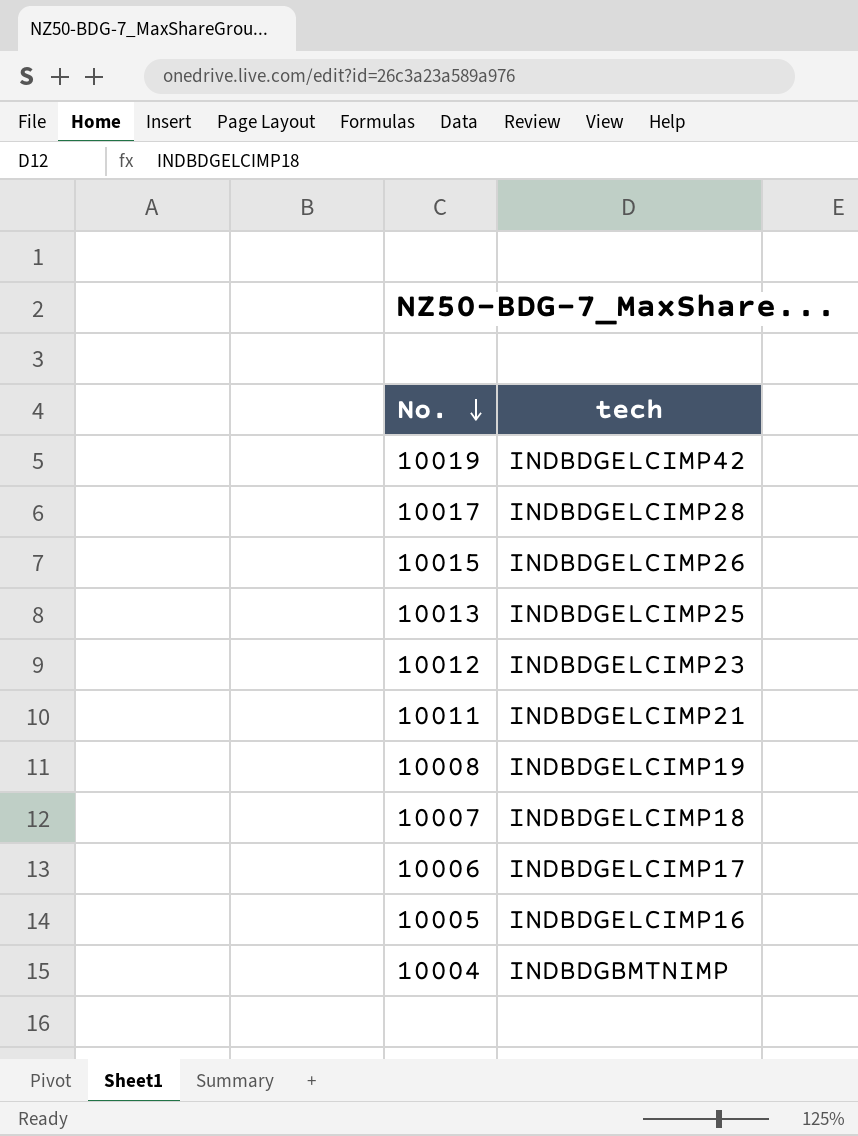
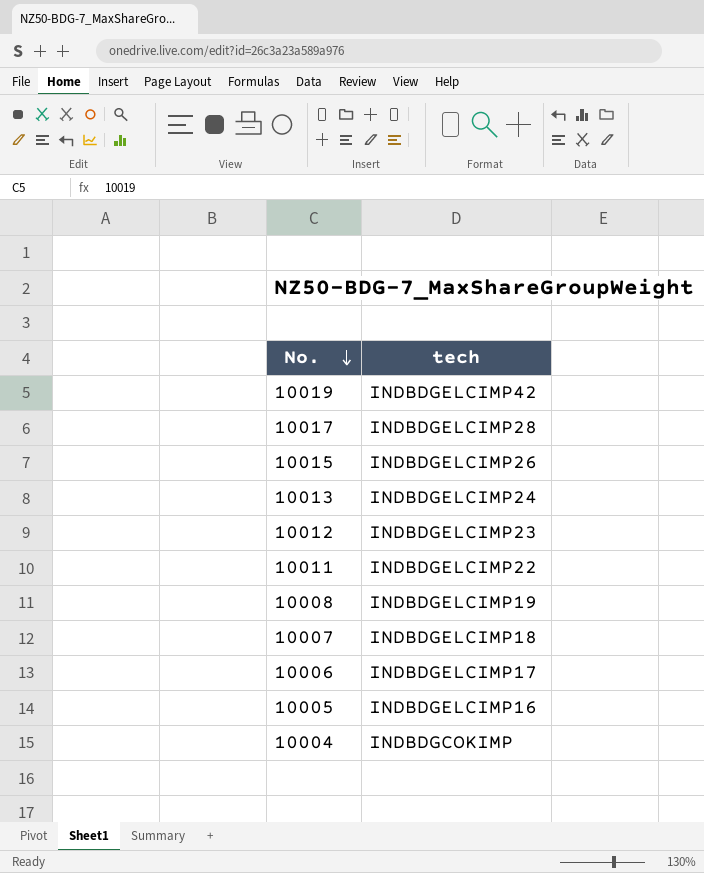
10013 | tech: INDBDGELCIMP25 -> INDBDGELCIMP24
10011 | tech: INDBDGELCIMP21 -> INDBDGELCIMP22
10004 | tech: INDBDGBMTNIMP -> INDBDGCOKIMP

